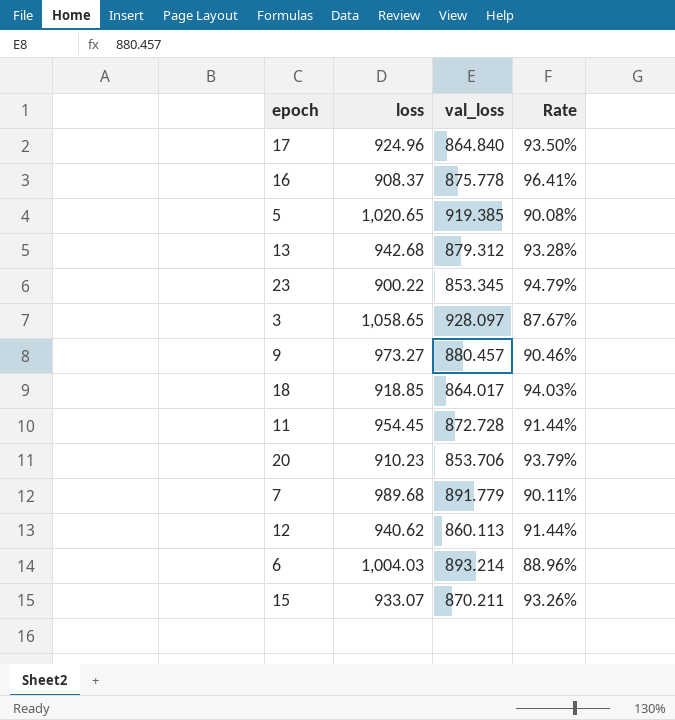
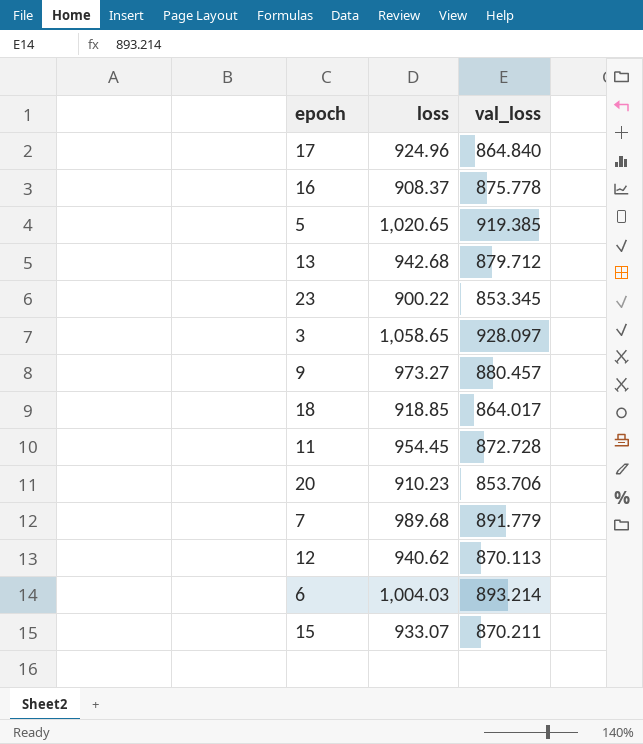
column Rate | formula: [val_loss] / [loss] -> none
13 | val_loss: 879.312 -> 879.712
12 | val_loss: 860.113 -> 870.113

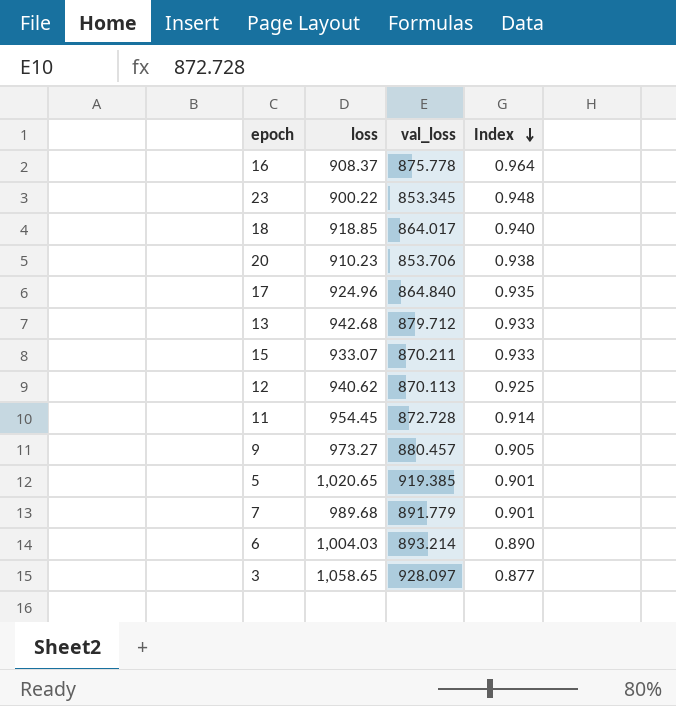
row order: none -> Index descending
column Index | formula: none -> [val_loss] / [loss]

